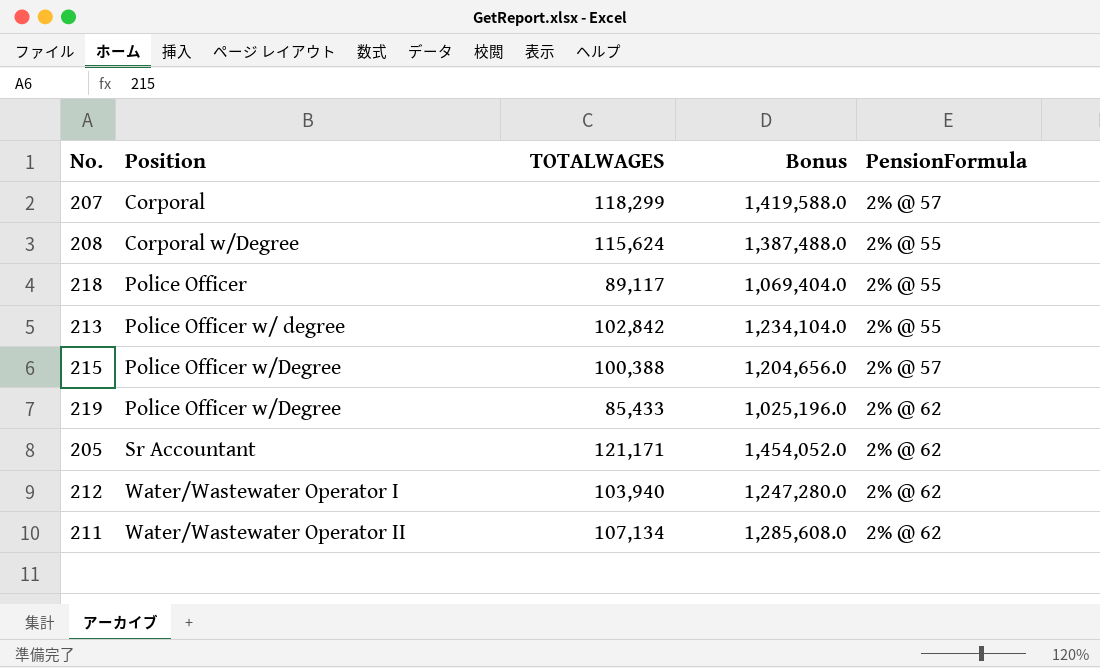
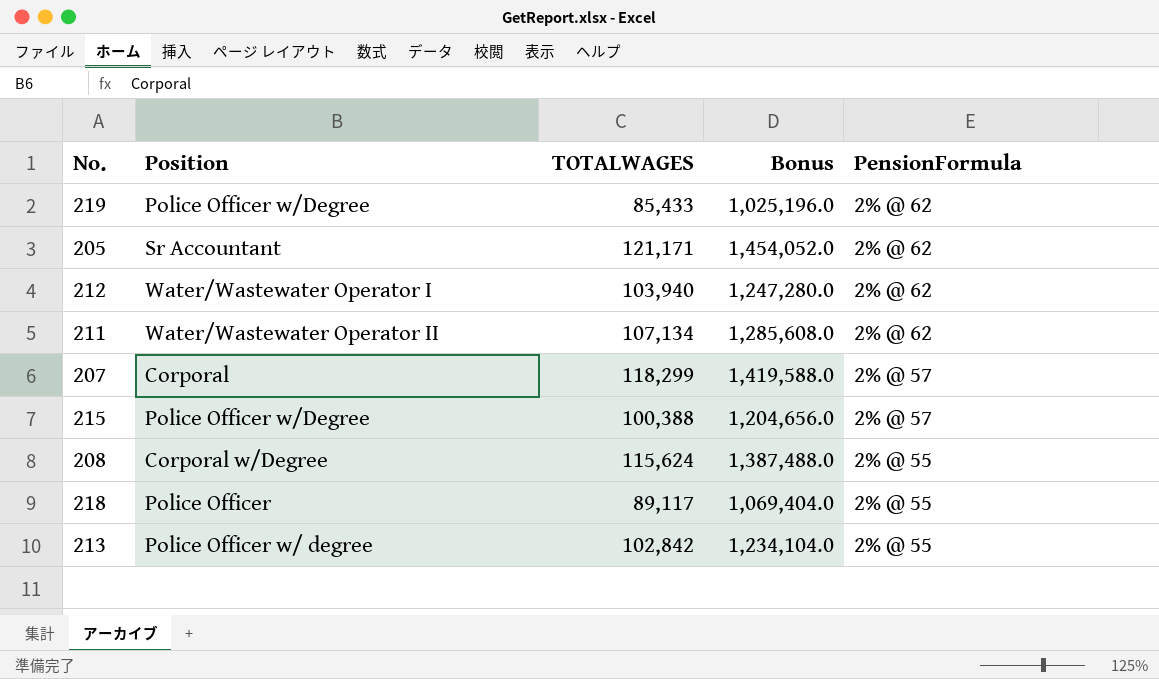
row order: Position ascending -> PensionFormula descending

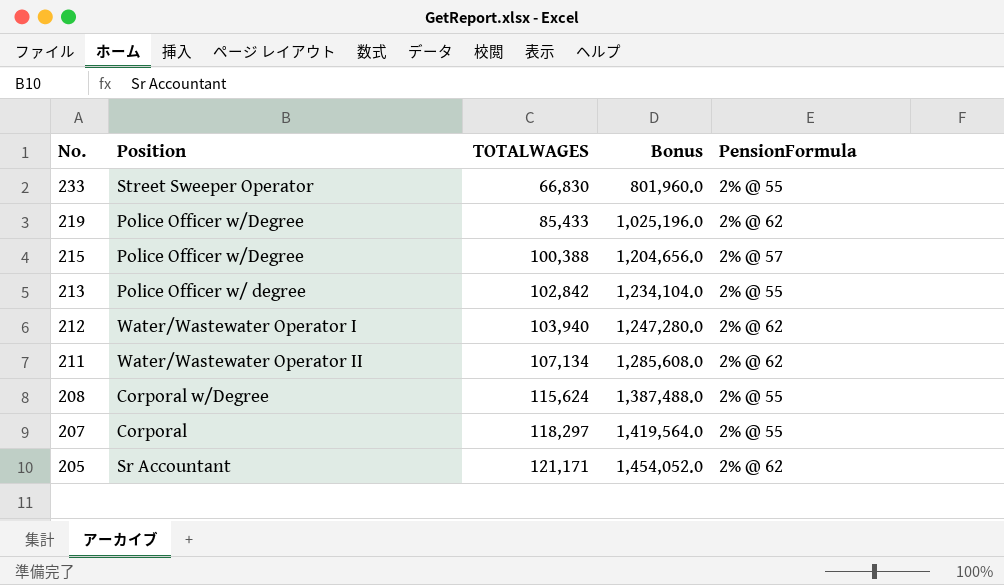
row order: PensionFormula descending -> No. descending
row 218: Police Officer | 89,117 | 1,069,404.0 | 2% @ 55 -> none
row 233: none -> Street Sweeper Operator | 66,830 | 801,960.0 | 2% @ 55
207 | TOTALWAGES: 118,299 -> 118,297
207 | Bonus: 1,419,588.0 -> 1,419,564.0
207 | PensionFormula: 2% @ 57 -> 2% @ 55

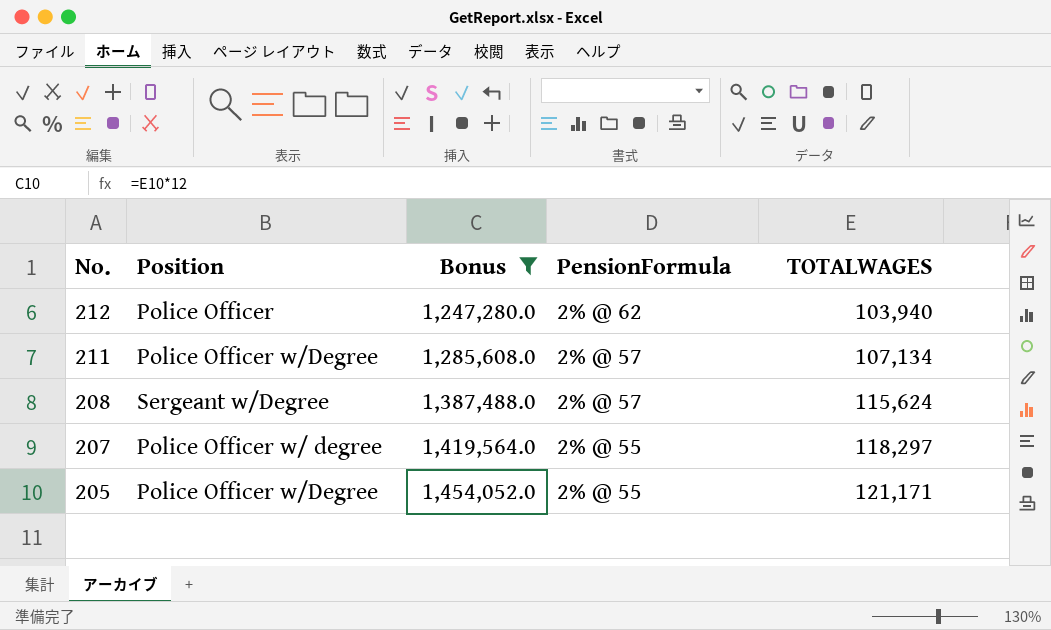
filter: none -> Bonus >= 1,247,280.0
column TOTALWAGES | position: 3 -> 5
212 | Position: Water/Wastewater Operator I -> Police Officer
211 | Position: Water/Wastewater Operator II -> Police Officer w/Degree
211 | PensionFormula: 2% @ 62 -> 2% @ 57
208 | Position: Corporal w/Degree -> Sergeant w/Degree
208 | PensionFormula: 2% @ 55 -> 2% @ 57
207 | Position: Corporal -> Police Officer w/ degree
205 | Position: Sr Accountant -> Police Officer w/Degree
205 | PensionFormula: 2% @ 62 -> 2% @ 55

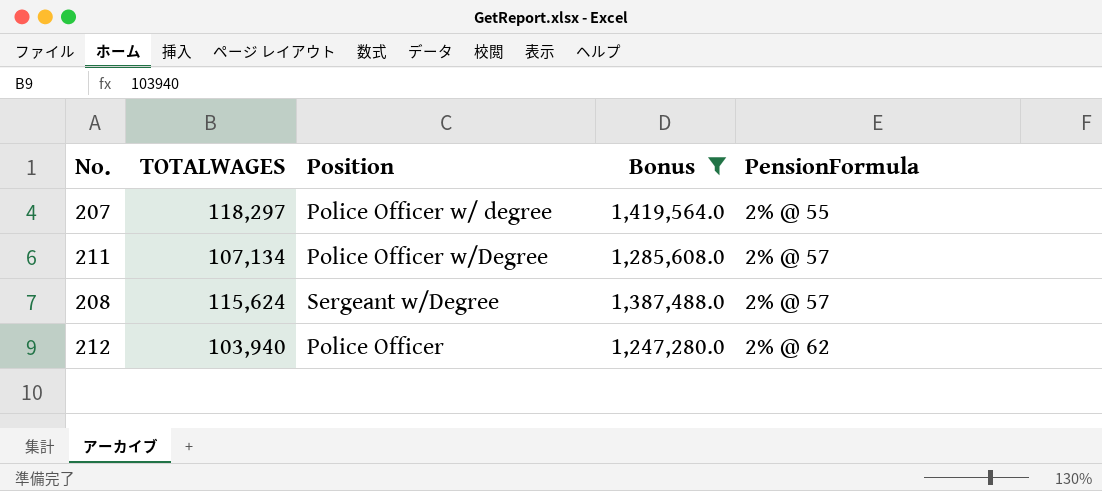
row order: No. descending -> PensionFormula ascending
column TOTALWAGES | position: 5 -> 2
row 205: Police Officer w/Degree | 1,454,052.0 | 2% @ 55 | 121,171 -> none

